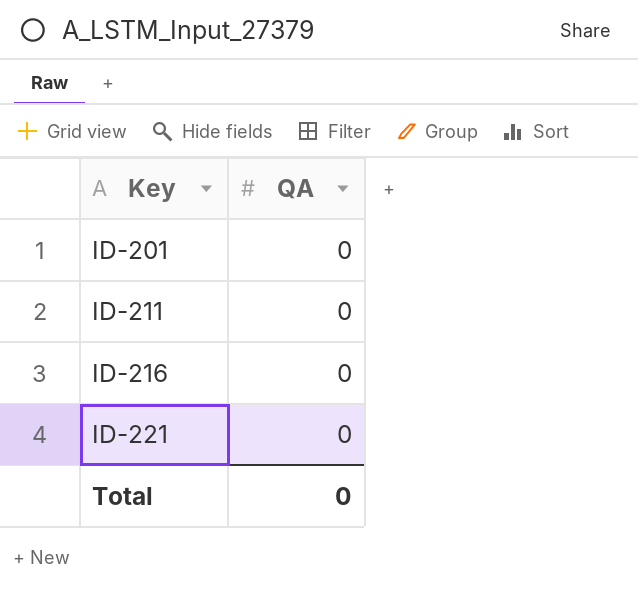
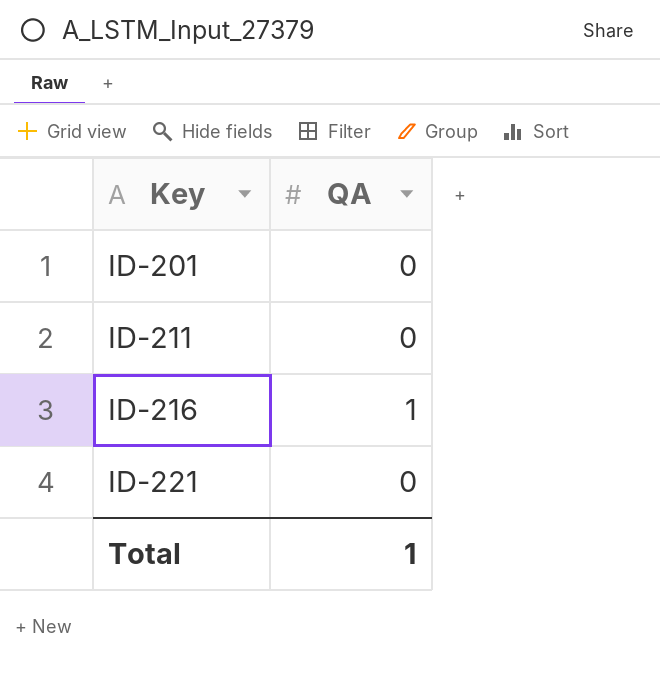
ID-216 | QA: 0 -> 1
Total | QA: 0 -> 1

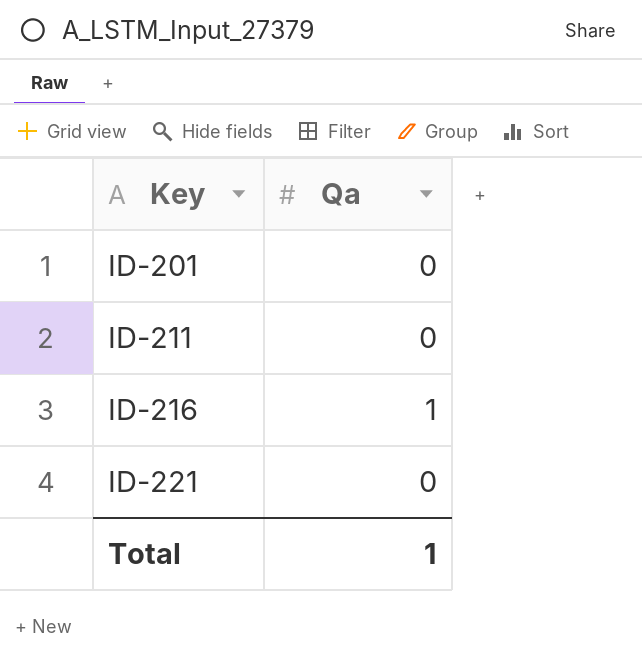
column name: QA -> Qa

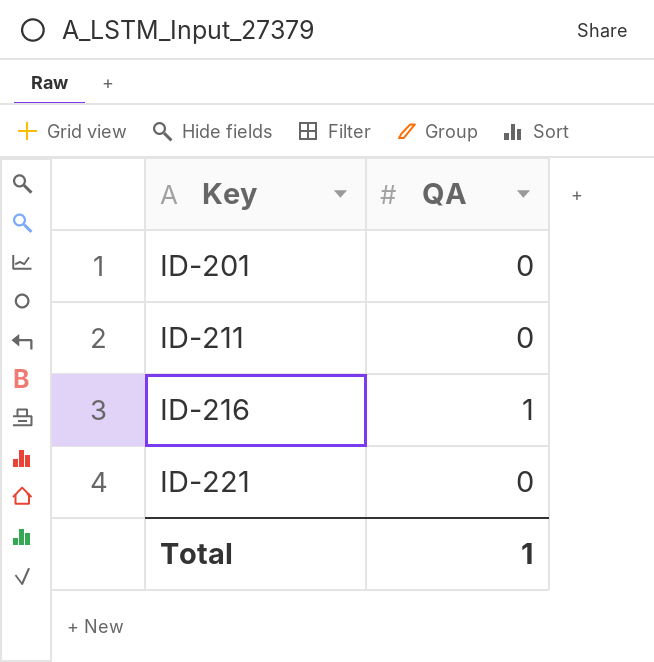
column name: Qa -> QA

